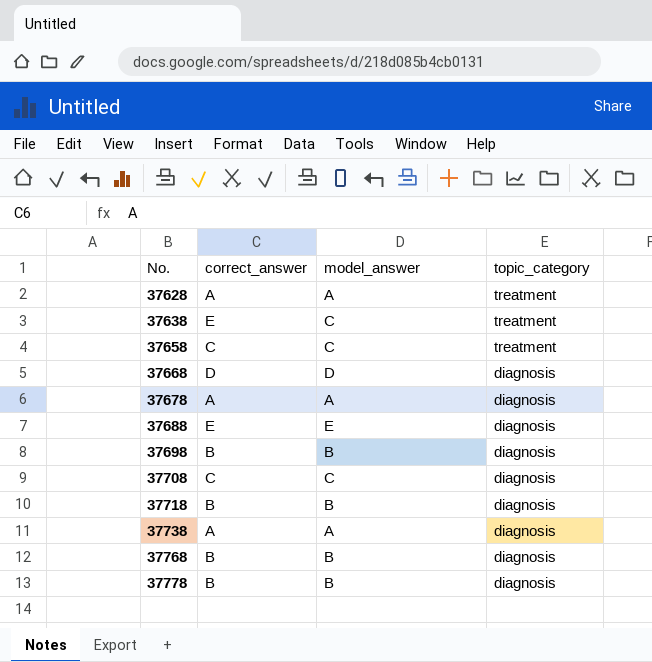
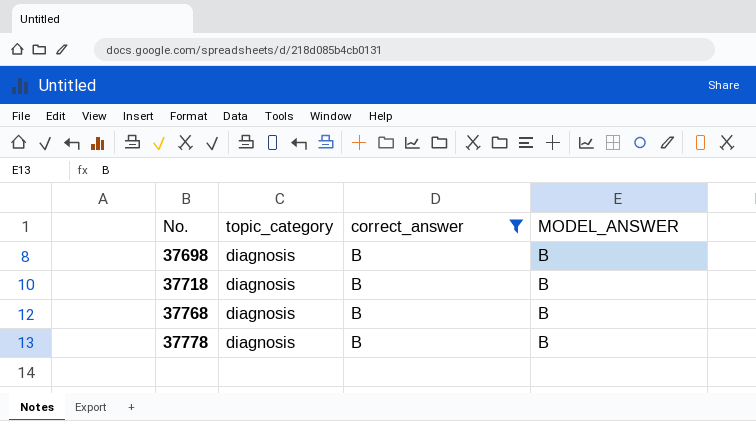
filter: none -> correct_answer = B
column topic_category | position: 4 -> 2
column name: model_answer -> MODEL_ANSWER

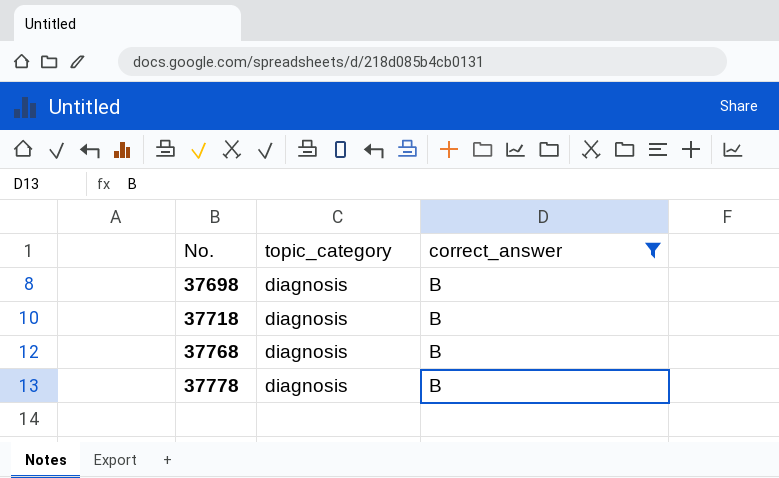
column MODEL_ANSWER | position: 4 -> none

